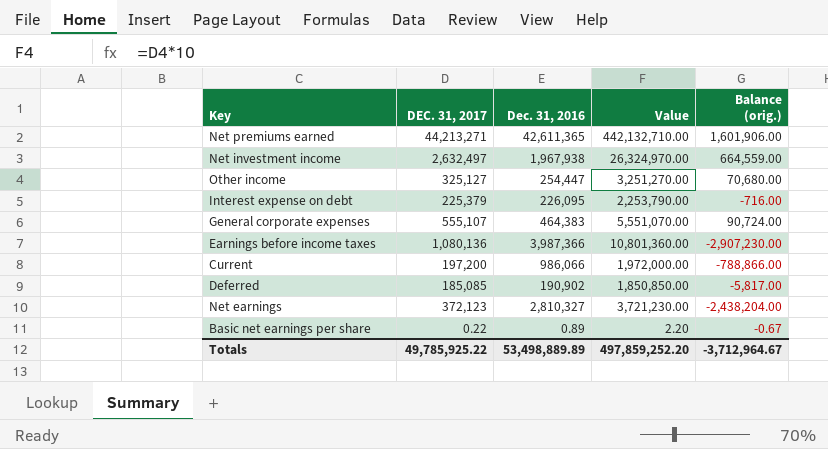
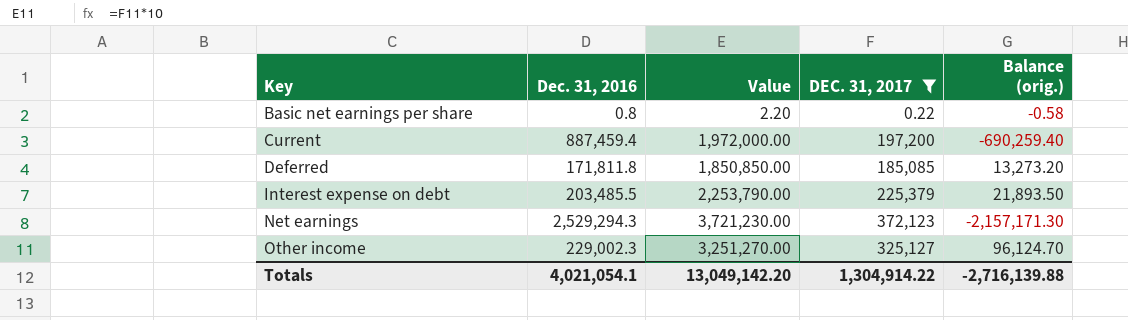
filter: none -> DEC. 31, 2017 <= 372,123
row order: none -> Key ascending
column DEC. 31, 2017 | position: 2 -> 4
Basic net earnings per share | Dec. 31, 2016: 0.89 -> 0.8
Basic net earnings per share | Balance (orig.): -0.67 -> -0.58
Current | Dec. 31, 2016: 986,066 -> 887,459.4
Current | Balance (orig.): -788,866.00 -> -690,259.40
Deferred | Dec. 31, 2016: 190,902 -> 171,811.8
Deferred | Balance (orig.): -5,817.00 -> 13,273.20
Interest expense on debt | Dec. 31, 2016: 226,095 -> 203,485.5
Interest expense on debt | Balance (orig.): -716.00 -> 21,893.50
Net earnings | Dec. 31, 2016: 2,810,327 -> 2,529,294.3
Net earnings | Balance (orig.): -2,438,204.00 -> -2,157,171.30
Other income | Dec. 31, 2016: 254,447 -> 229,002.3
Other income | Balance (orig.): 70,680.00 -> 96,124.70
Totals | Dec. 31, 2016: 53,498,889.89 -> 4,021,054.1
Totals | Value: 497,859,252.20 -> 13,049,142.20
Totals | DEC. 31, 2017: 49,785,925.22 -> 1,304,914.22
Totals | Balance (orig.): -3,712,964.67 -> -2,716,139.88

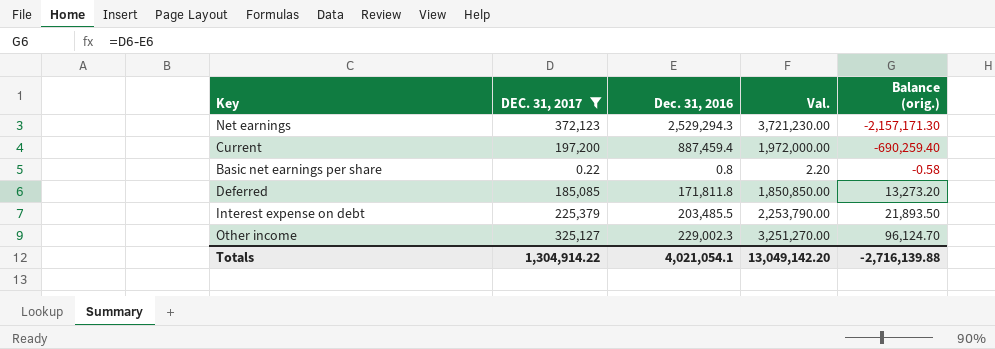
row order: Key ascending -> Balance (orig.) ascending
column DEC. 31, 2017 | position: 4 -> 2
column name: Value -> Val.

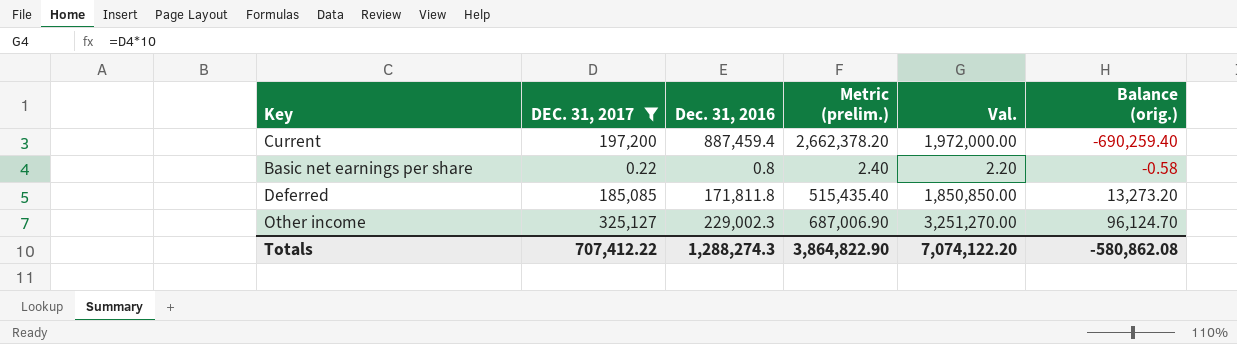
column Metric (prelim.) | formula: none -> [Dec. 31, 2016] * 3
row Net earnings: 372,123 | 2,529,294.3 | 3,721,230.00 | -2,157,171.30 -> none
row Interest expense on debt: 225,379 | 203,485.5 | 2,253,790.00 | 21,893.50 -> none
Totals | DEC. 31, 2017: 1,304,914.22 -> 707,412.22
Totals | Dec. 31, 2016: 4,021,054.1 -> 1,288,274.3
Totals | Val.: 13,049,142.20 -> 7,074,122.20
Totals | Balance (orig.): -2,716,139.88 -> -580,862.08

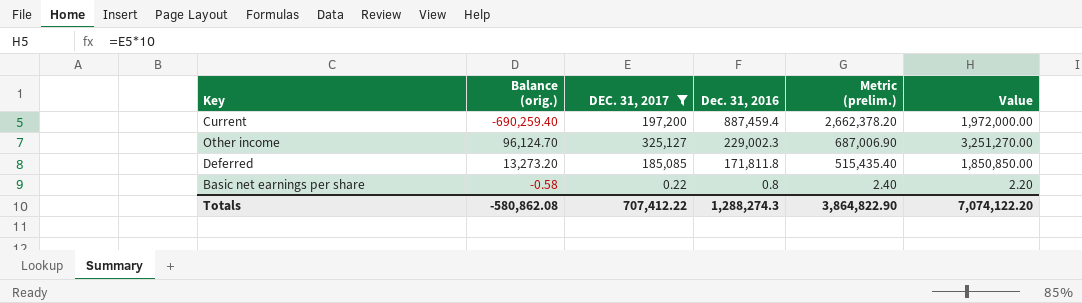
row order: Balance (orig.) ascending -> Dec. 31, 2016 descending
column Balance (orig.) | position: 6 -> 2
column name: Val. -> Value

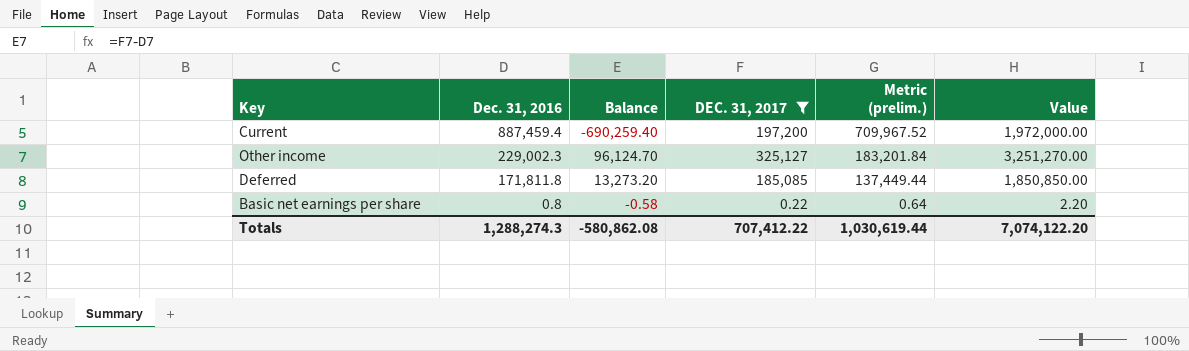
column Dec. 31, 2016 | position: 4 -> 2
column name: Balance (orig.) -> Balance
column Metric (prelim.) | formula: [Dec. 31, 2016] * 3 -> [Dec. 31, 2016] * 0.8
Totals | Metric (prelim.): 3,864,822.90 -> 1,030,619.44

